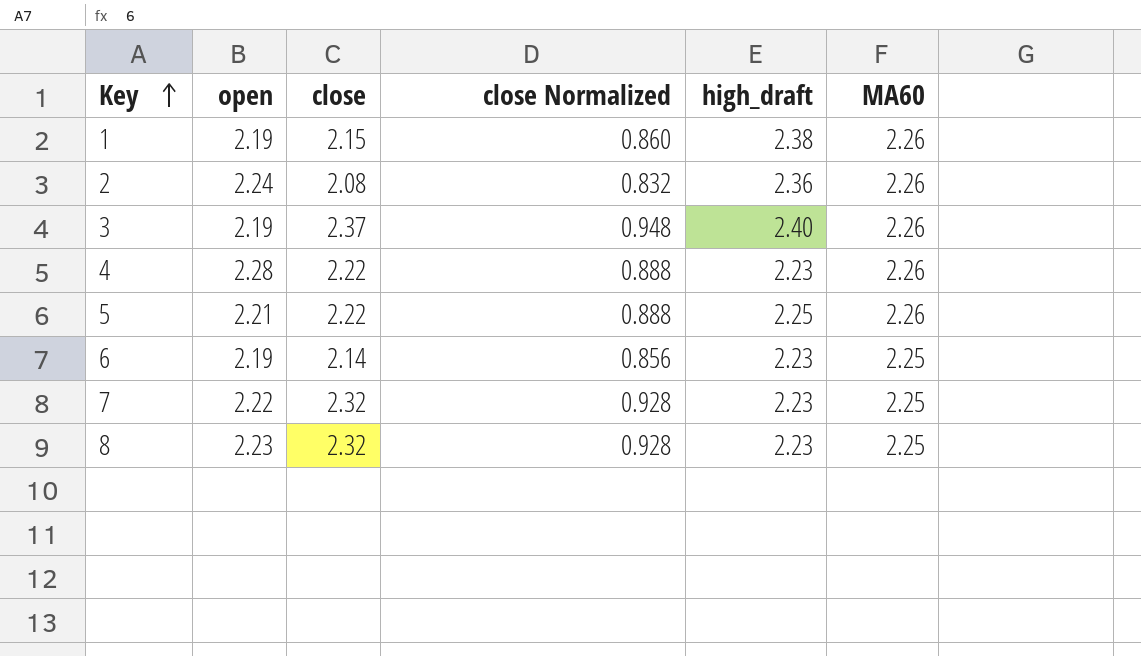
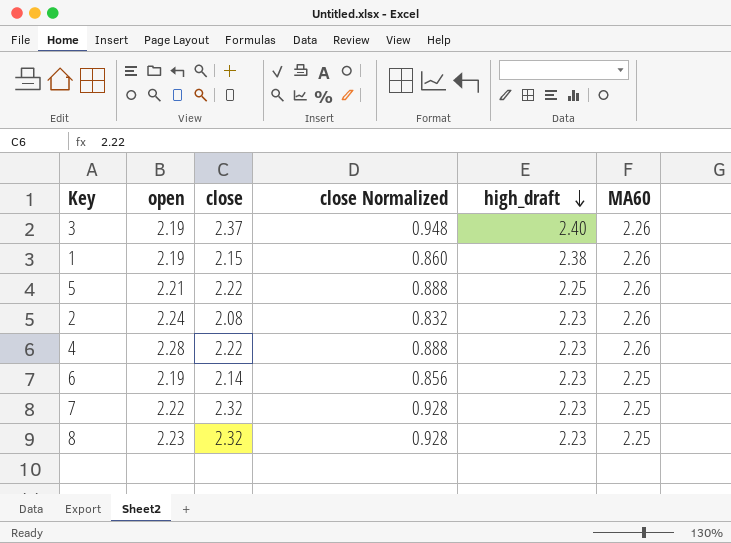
row order: Key ascending -> high_draft descending
2 | high_draft: 2.36 -> 2.23

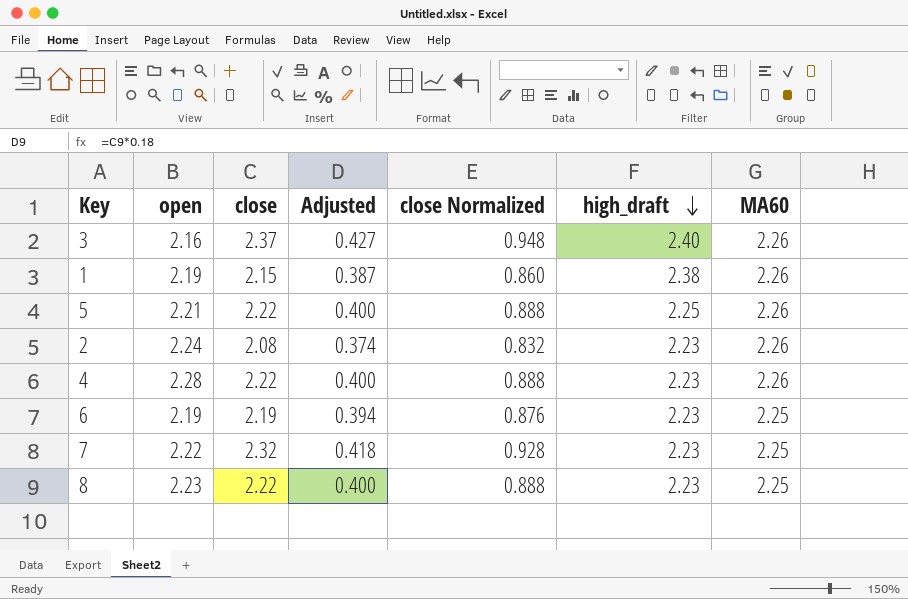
column Adjusted | formula: none -> [close] * 0.18
3 | open: 2.19 -> 2.16
6 | close: 2.14 -> 2.19
6 | close Normalized: 0.856 -> 0.876
8 | close: 2.32 -> 2.22
8 | close Normalized: 0.928 -> 0.888

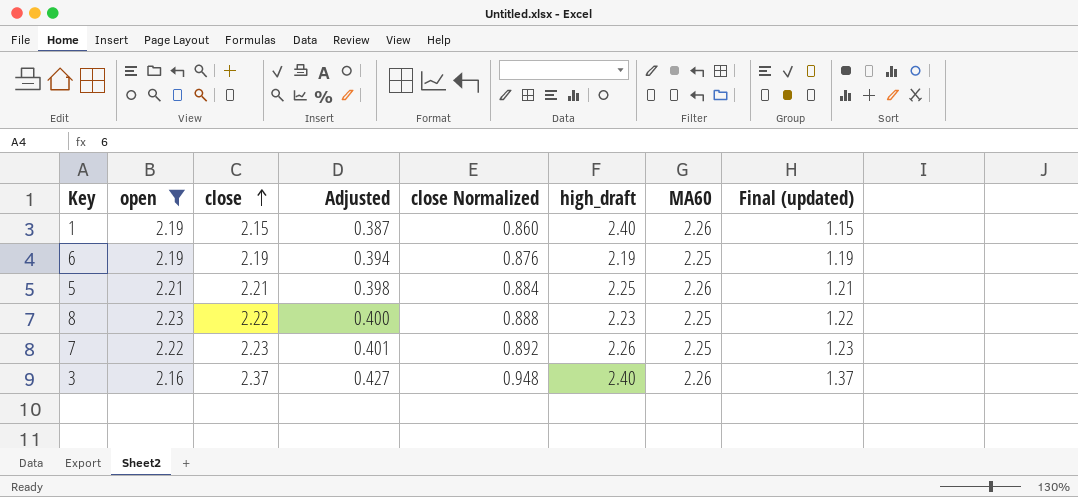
filter: none -> open <= 2.23
row order: high_draft descending -> close ascending
column Final (updated) | formula: none -> [close] - 1
1 | high_draft: 2.38 -> 2.40
6 | high_draft: 2.23 -> 2.19
5 | close: 2.22 -> 2.21
5 | Adjusted: 0.400 -> 0.398
5 | close Normalized: 0.888 -> 0.884
7 | close: 2.32 -> 2.23
7 | Adjusted: 0.418 -> 0.401
7 | close Normalized: 0.928 -> 0.892
7 | high_draft: 2.23 -> 2.26

